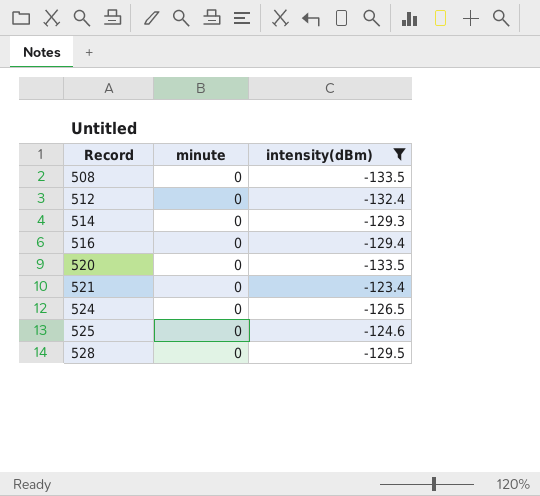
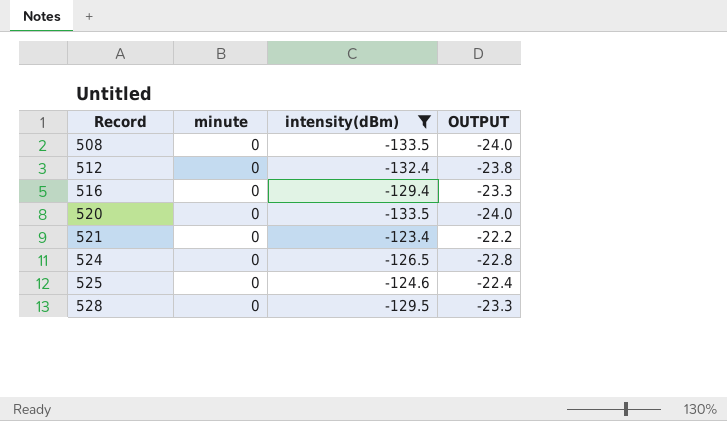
column OUTPUT | formula: none -> [intensity(dBm)] * 0.18
row 514: 0 | -129.3 -> none

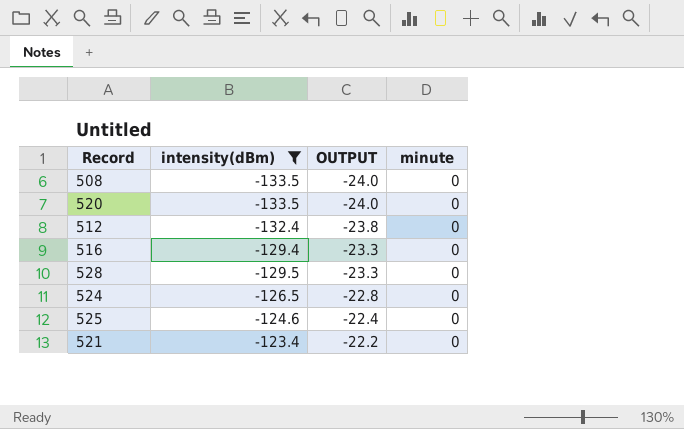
row order: Record ascending -> OUTPUT ascending
column minute | position: 2 -> 4

